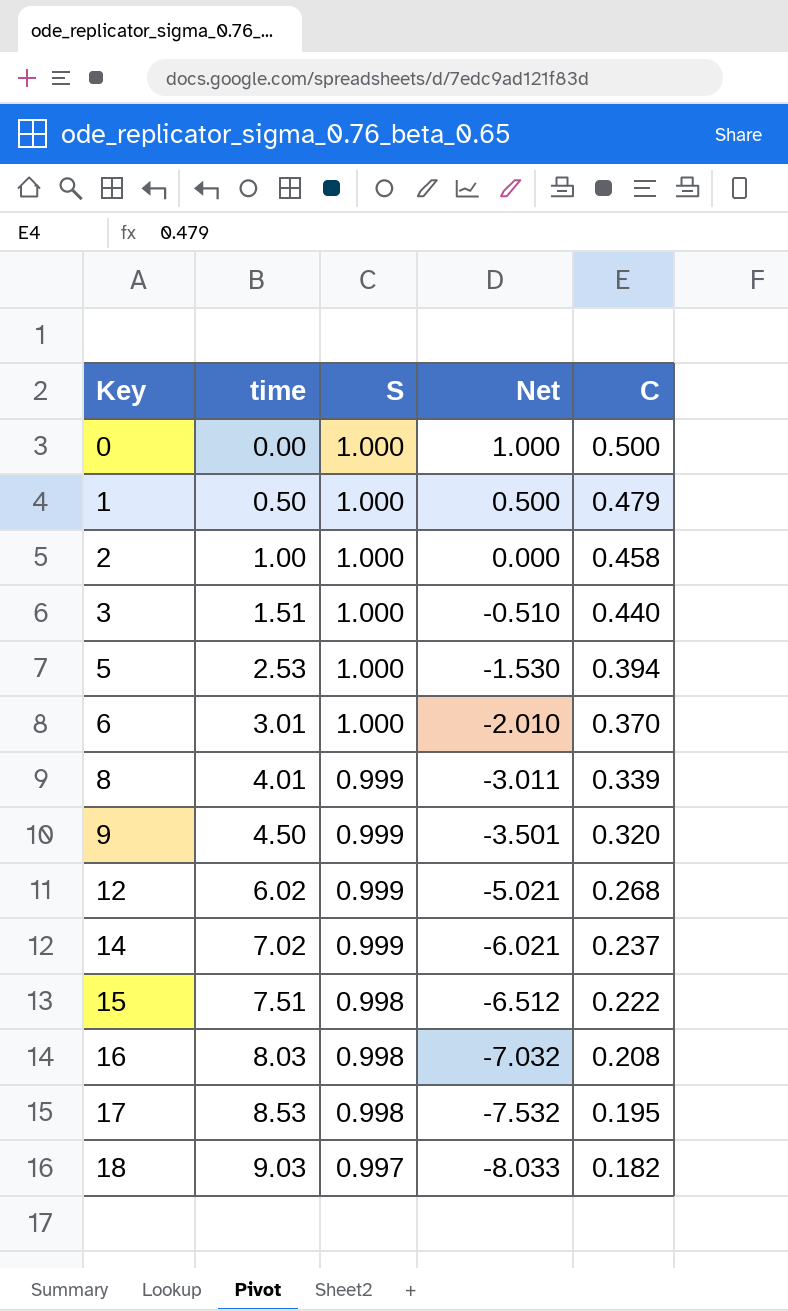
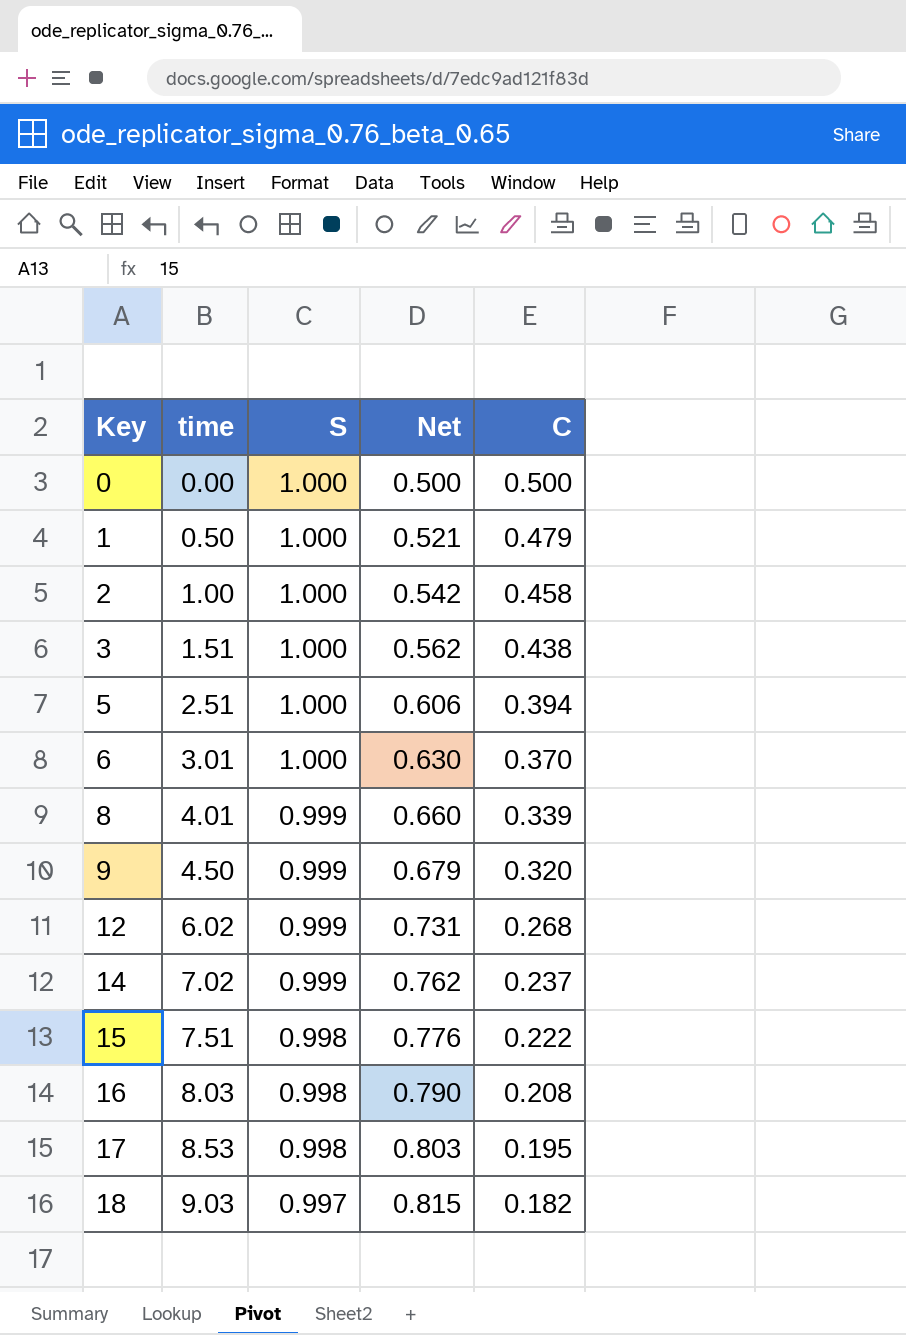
column Net | formula: [S] - [time] -> [S] - [C]
3 | C: 0.440 -> 0.438
5 | time: 2.53 -> 2.51

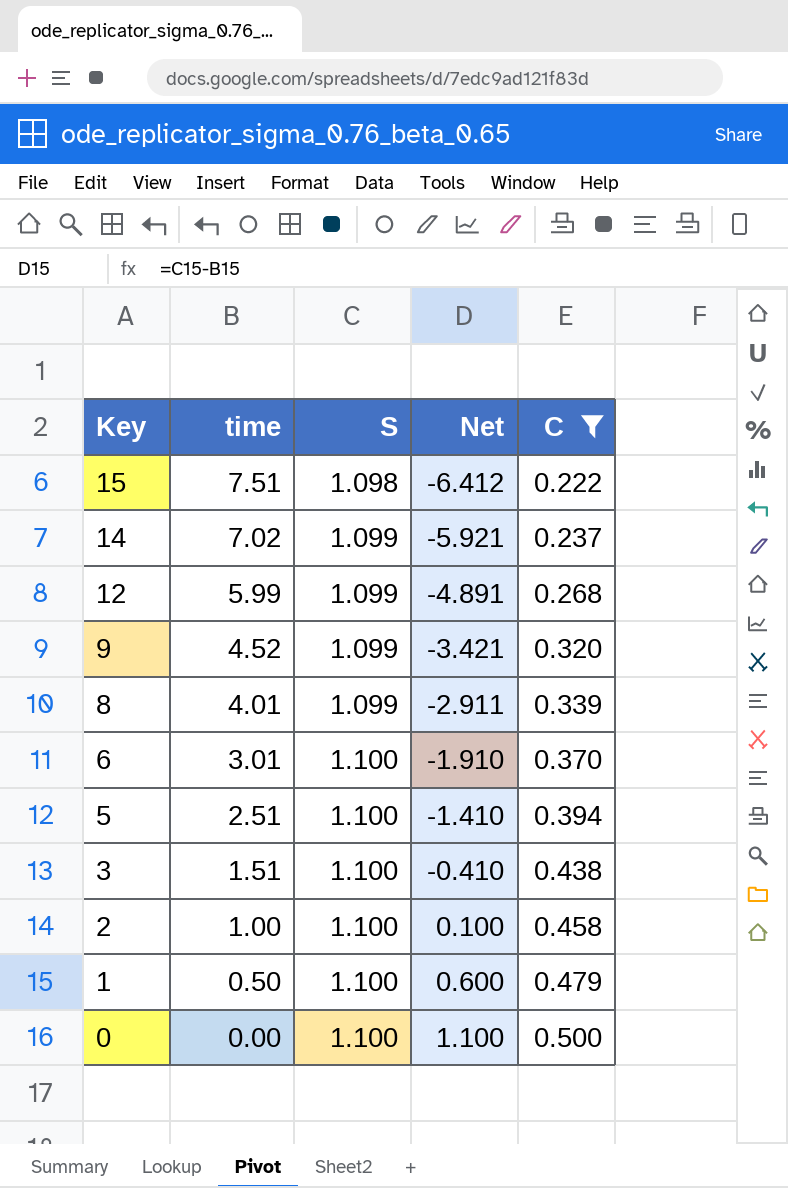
filter: none -> C >= 0.222
row order: Key ascending -> Key descending
column Net | formula: [S] - [C] -> [S] - [time]
15 | S: 0.998 -> 1.098
14 | S: 0.999 -> 1.099
12 | time: 6.02 -> 5.99
12 | S: 0.999 -> 1.099
9 | time: 4.50 -> 4.52
9 | S: 0.999 -> 1.099
8 | S: 0.999 -> 1.099
6 | S: 1.000 -> 1.100
5 | S: 1.000 -> 1.100
3 | S: 1.000 -> 1.100
2 | S: 1.000 -> 1.100
1 | S: 1.000 -> 1.100
0 | S: 1.000 -> 1.100

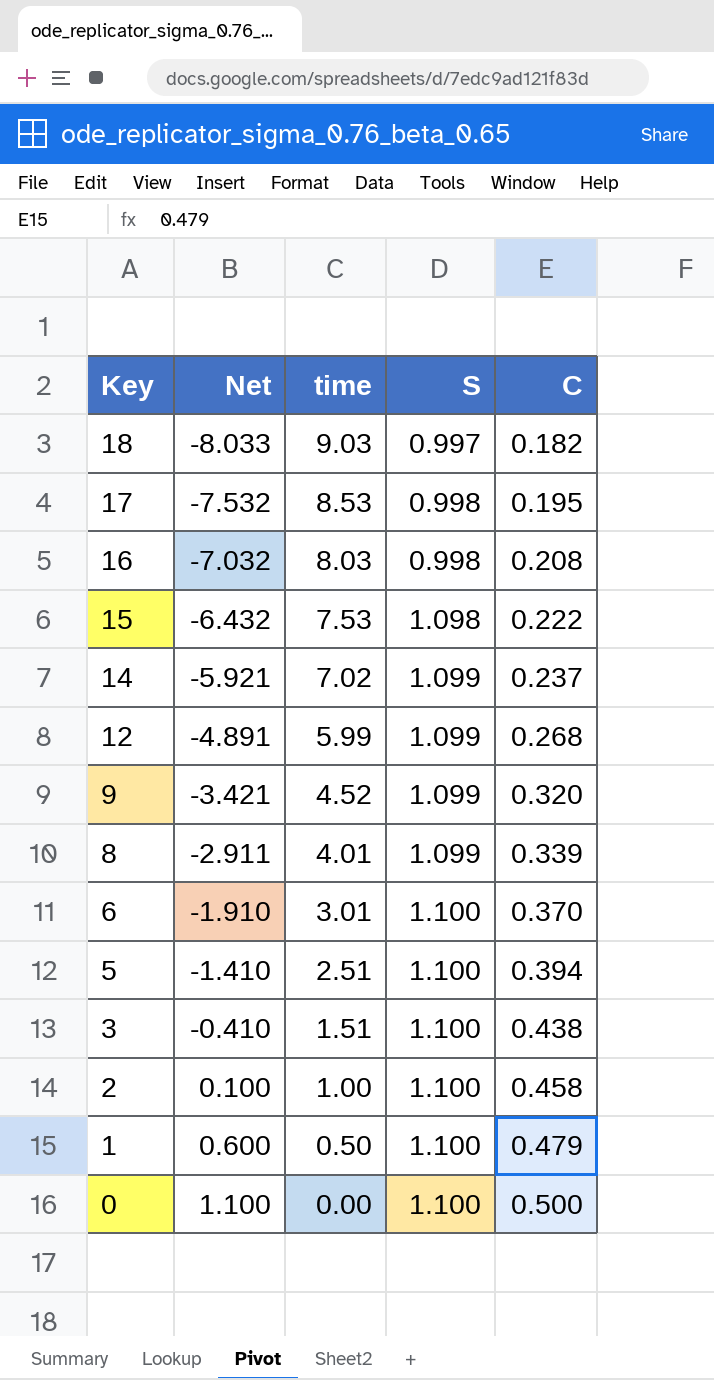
filter: C >= 0.222 -> none
column Net | position: 4 -> 2
15 | Net: -6.412 -> -6.432
15 | time: 7.51 -> 7.53

